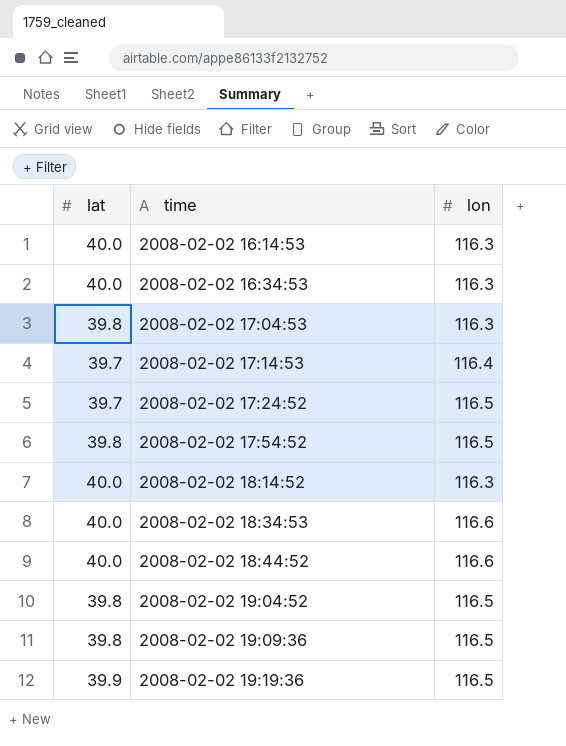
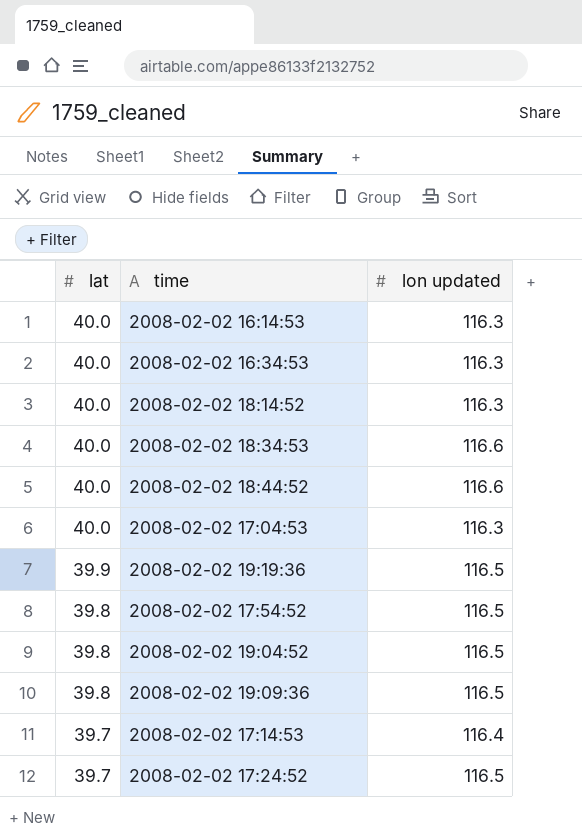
row order: time ascending -> lat descending
column name: lon -> lon updated
2008-02-02 17:04:53 | lat: 39.8 -> 40.0

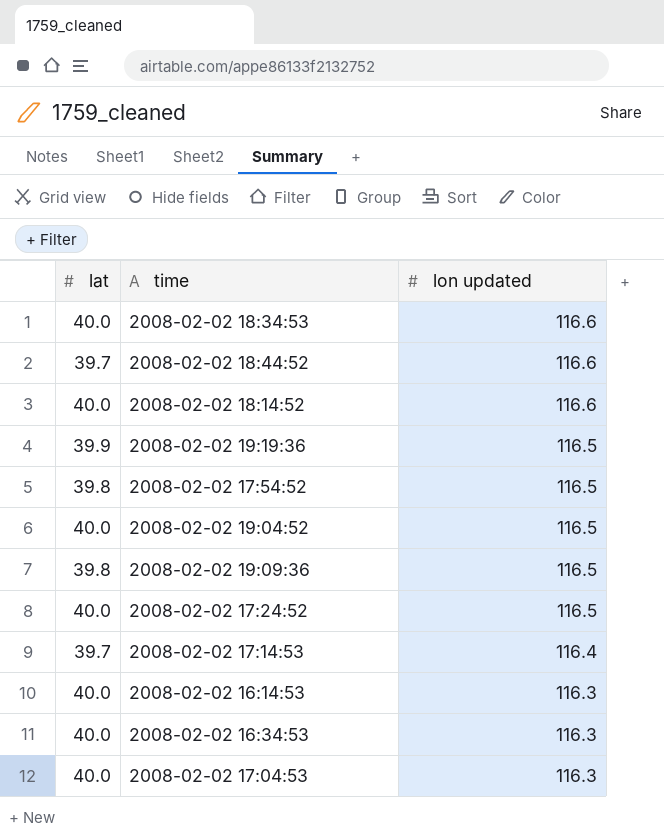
row order: lat descending -> lon updated descending
2008-02-02 18:44:52 | lat: 40.0 -> 39.7
2008-02-02 18:14:52 | lon updated: 116.3 -> 116.6
2008-02-02 19:04:52 | lat: 39.8 -> 40.0
2008-02-02 17:24:52 | lat: 39.7 -> 40.0

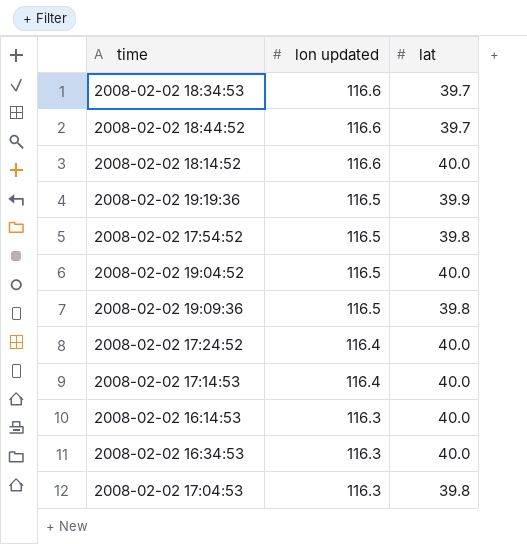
column lat | position: 1 -> 3
2008-02-02 18:34:53 | lat: 40.0 -> 39.7
2008-02-02 17:24:52 | lon updated: 116.5 -> 116.4
2008-02-02 17:14:53 | lat: 39.7 -> 40.0
2008-02-02 17:04:53 | lat: 40.0 -> 39.8

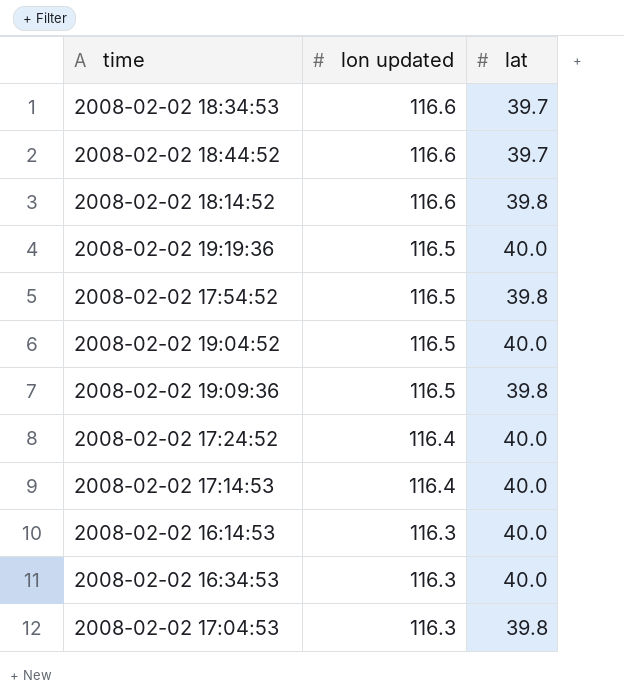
2008-02-02 18:14:52 | lat: 40.0 -> 39.8
2008-02-02 19:19:36 | lat: 39.9 -> 40.0

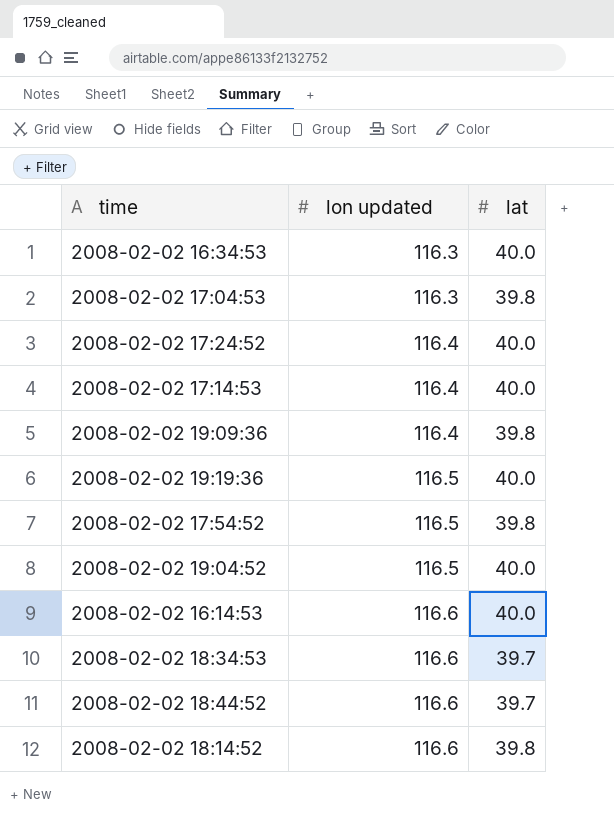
row order: lon updated descending -> lon updated ascending
2008-02-02 19:09:36 | lon updated: 116.5 -> 116.4
2008-02-02 16:14:53 | lon updated: 116.3 -> 116.6

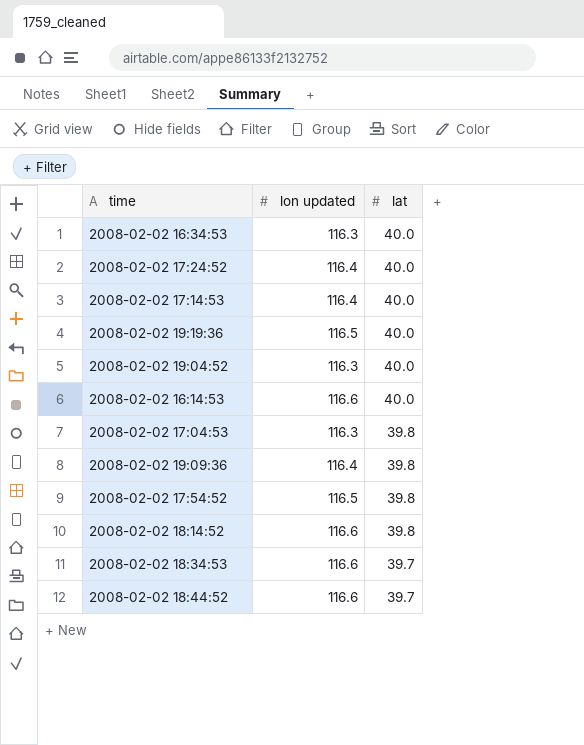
row order: lon updated ascending -> lat descending
2008-02-02 19:04:52 | lon updated: 116.5 -> 116.3

